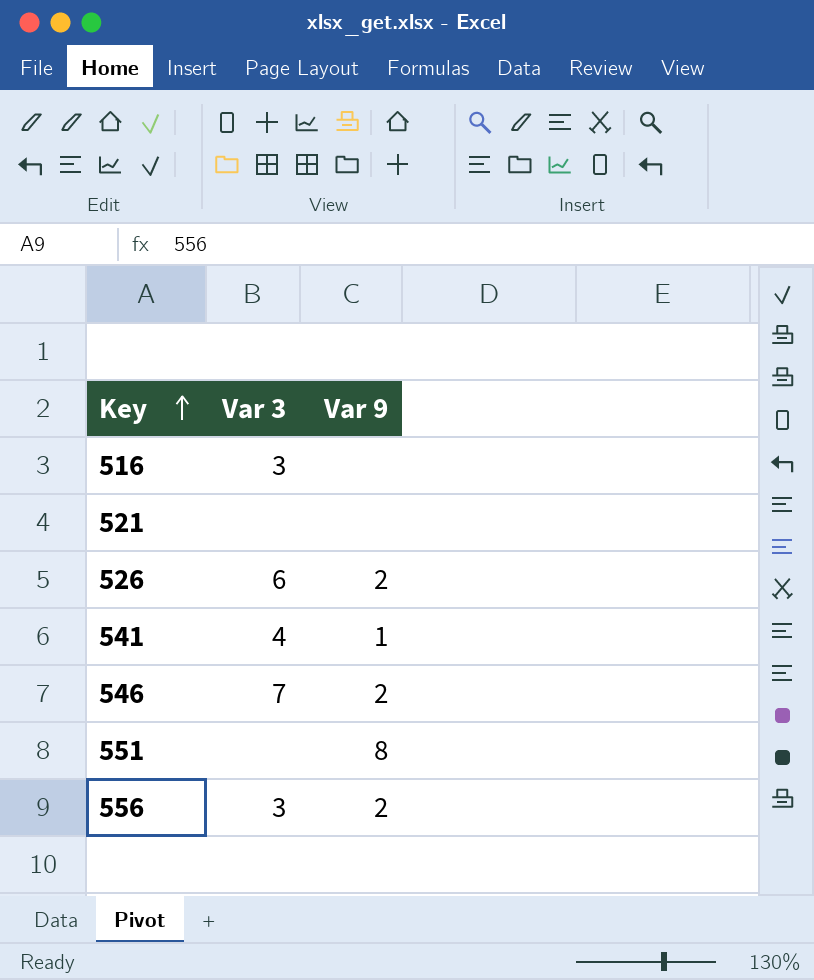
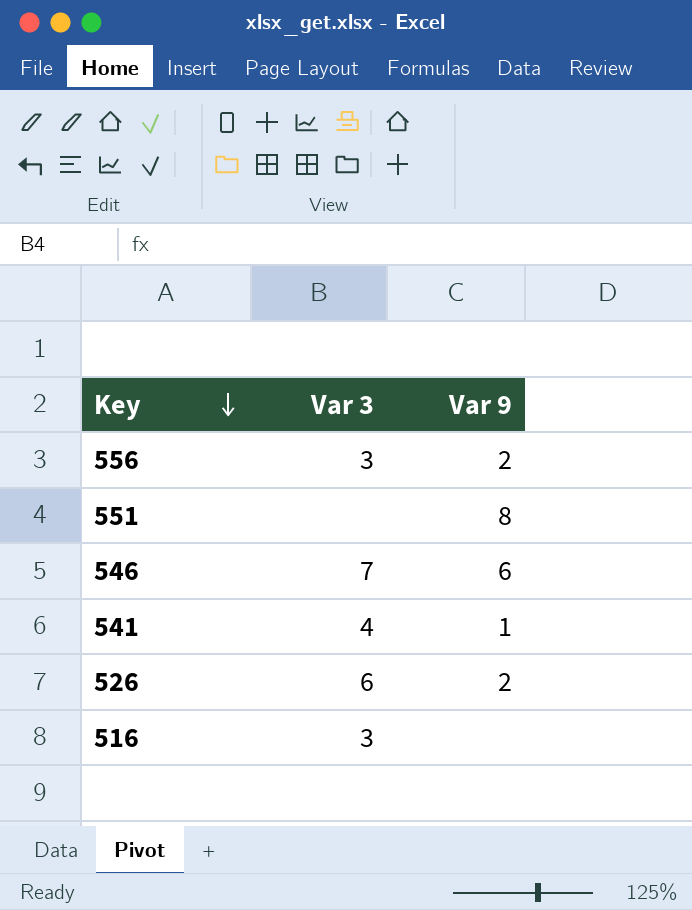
row order: Key ascending -> Key descending
row 521: none | none -> none
546 | Var 9: 2 -> 6

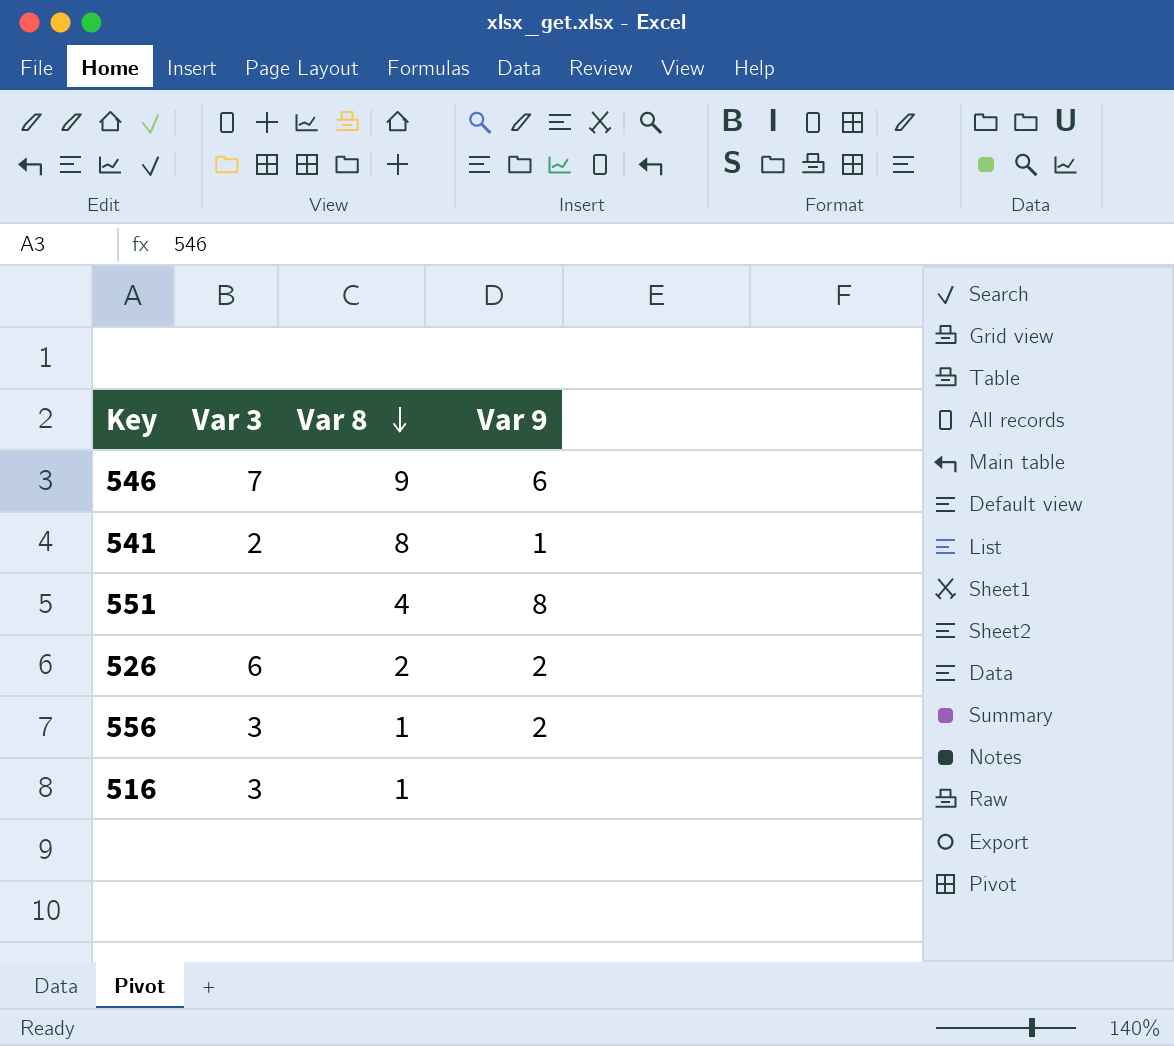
row order: Key descending -> Var 8 descending
column Var 8 | position: none -> 3
541 | Var 3: 4 -> 2

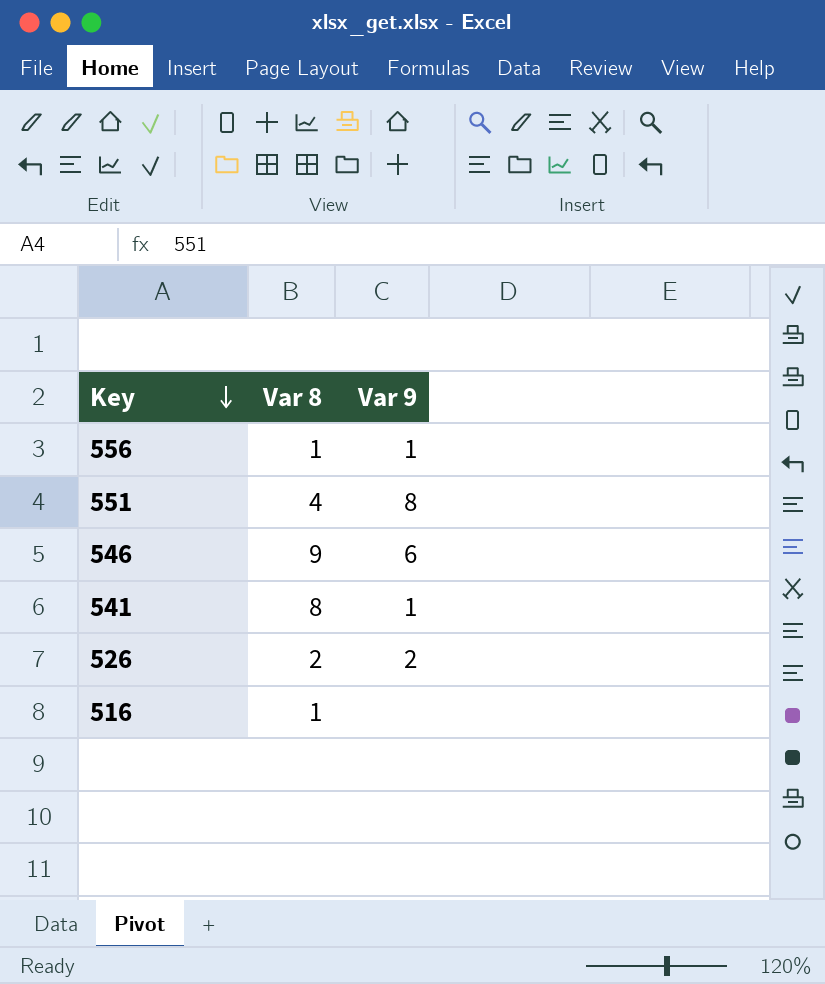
row order: Var 8 descending -> Key descending
column Var 3 | position: 2 -> none
556 | Var 9: 2 -> 1

